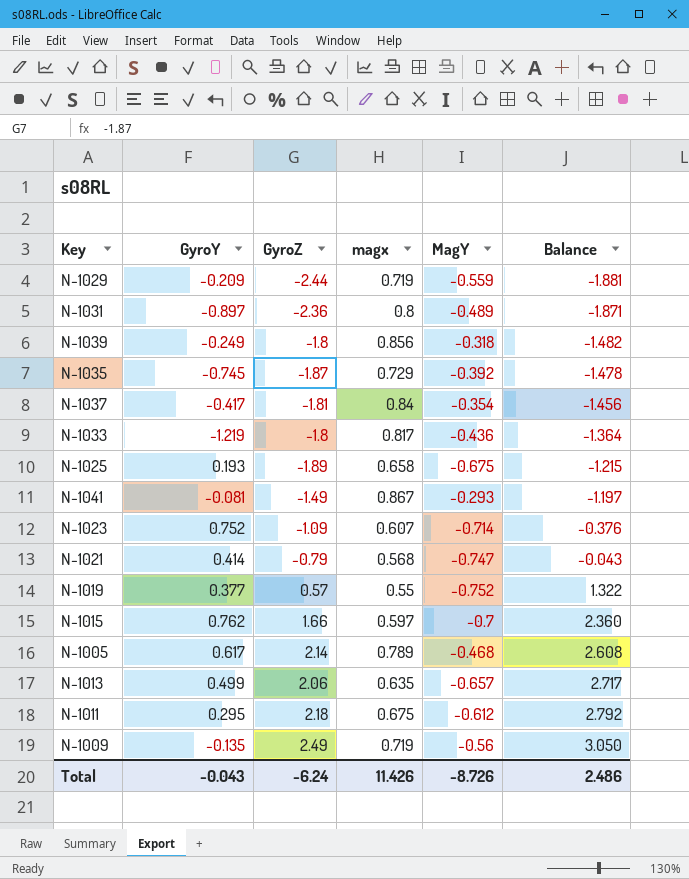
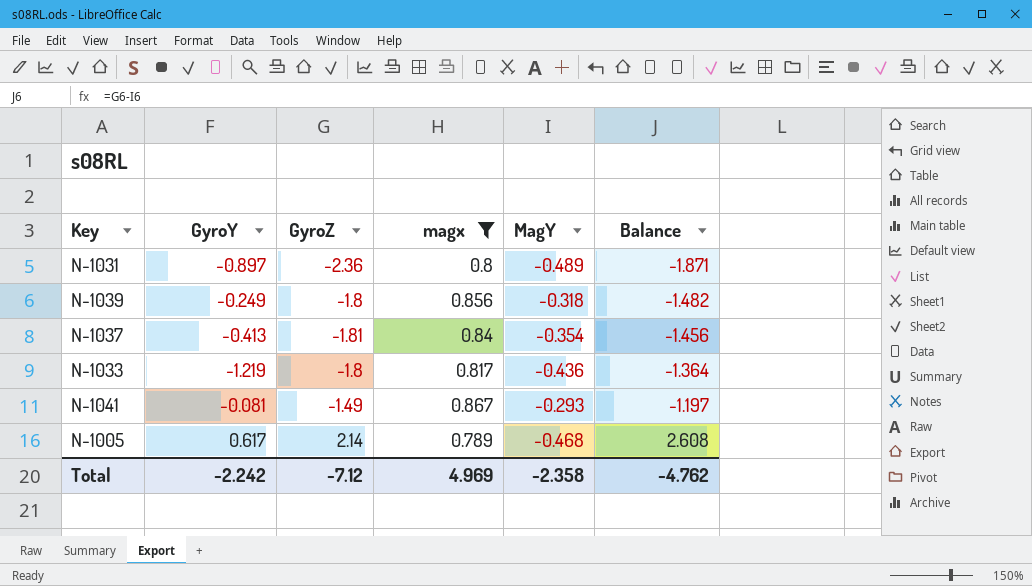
filter: none -> magx >= 0.789
N-1037 | GyroY: -0.417 -> -0.413
Total | GyroY: -0.043 -> -2.242
Total | GyroZ: -6.24 -> -7.12
Total | magx: 11.426 -> 4.969
Total | MagY: -8.726 -> -2.358
Total | Balance: 2.486 -> -4.762

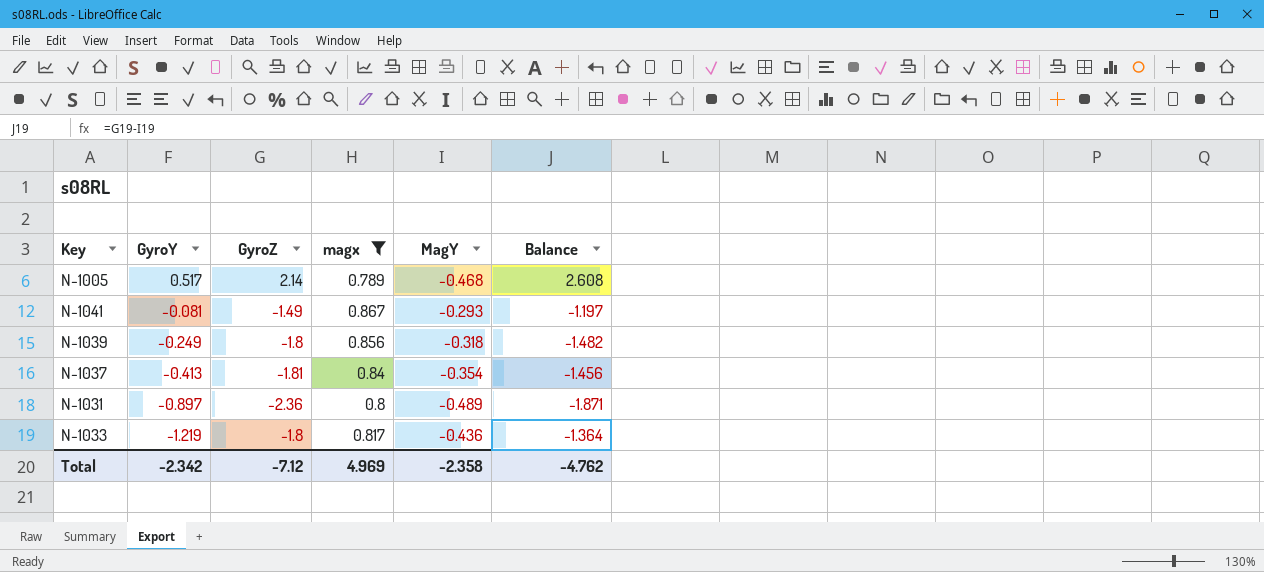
row order: Balance ascending -> GyroY descending
N-1005 | GyroY: 0.617 -> 0.517
Total | GyroY: -2.242 -> -2.342

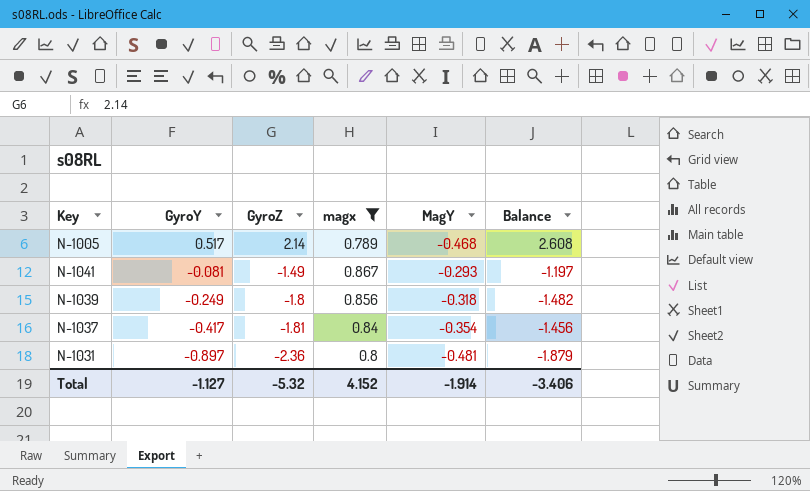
row N-1033: -1.219 | -1.8 | 0.817 | -0.436 | -1.364 -> none
N-1037 | GyroY: -0.413 -> -0.417
N-1031 | MagY: -0.489 -> -0.481
N-1031 | Balance: -1.871 -> -1.879
Total | GyroY: -2.342 -> -1.127
Total | GyroZ: -7.12 -> -5.32
Total | magx: 4.969 -> 4.152
Total | MagY: -2.358 -> -1.914
Total | Balance: -4.762 -> -3.406

